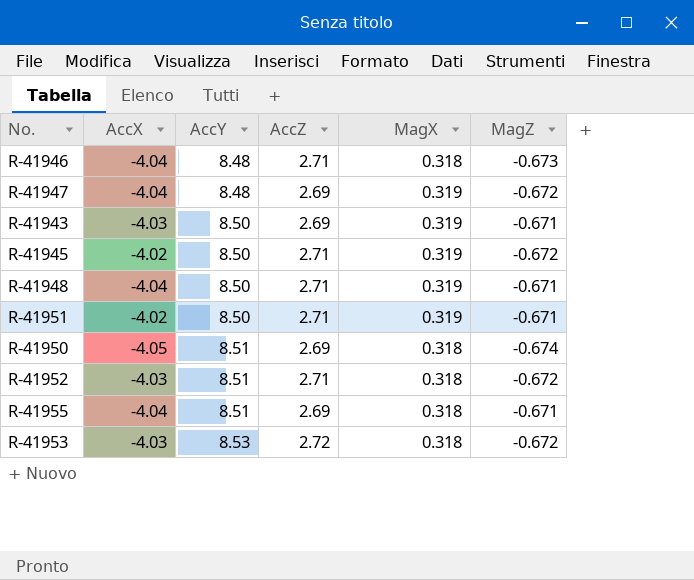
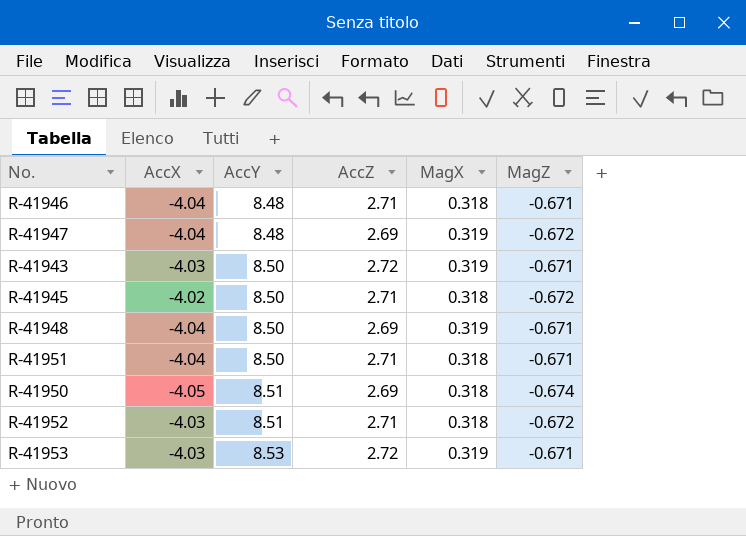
row R-41955: -4.04 | 8.51 | 2.69 | 0.318 | -0.671 -> none
R-41946 | MagZ: -0.673 -> -0.671
R-41943 | AccZ: 2.69 -> 2.72
R-41945 | MagX: 0.319 -> 0.318
R-41948 | AccZ: 2.71 -> 2.69
R-41951 | AccX: -4.02 -> -4.04
R-41951 | MagX: 0.319 -> 0.318
R-41953 | MagX: 0.318 -> 0.319
R-41953 | MagZ: -0.672 -> -0.671

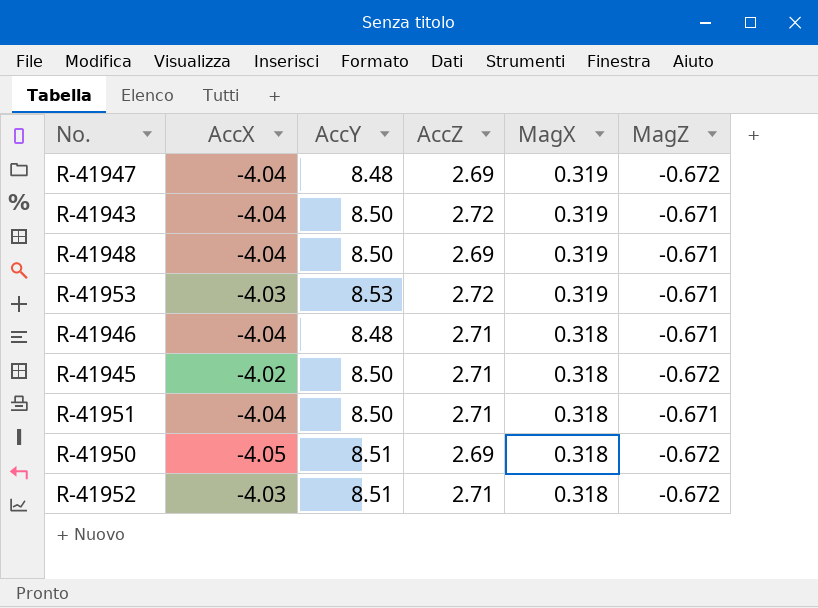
row order: AccY ascending -> MagX descending
R-41943 | AccX: -4.03 -> -4.04
R-41950 | MagZ: -0.674 -> -0.672

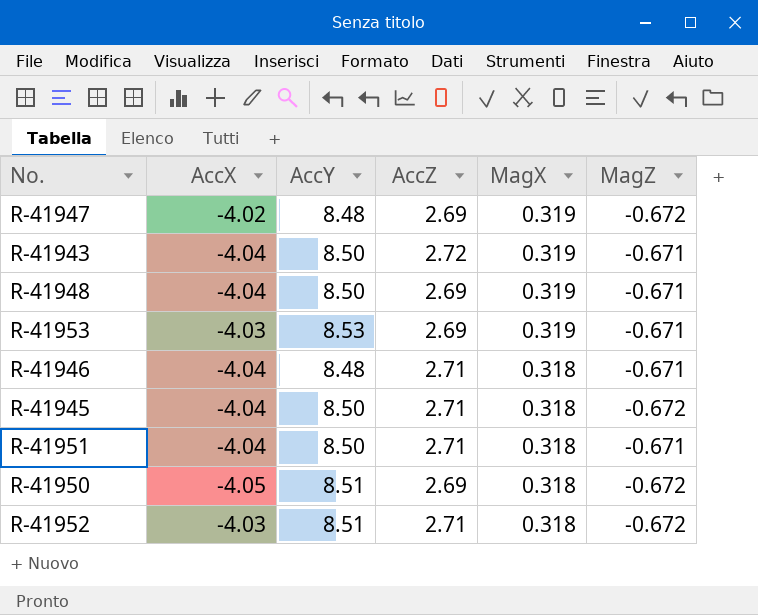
R-41947 | AccX: -4.04 -> -4.02
R-41953 | AccZ: 2.72 -> 2.69
R-41945 | AccX: -4.02 -> -4.04

